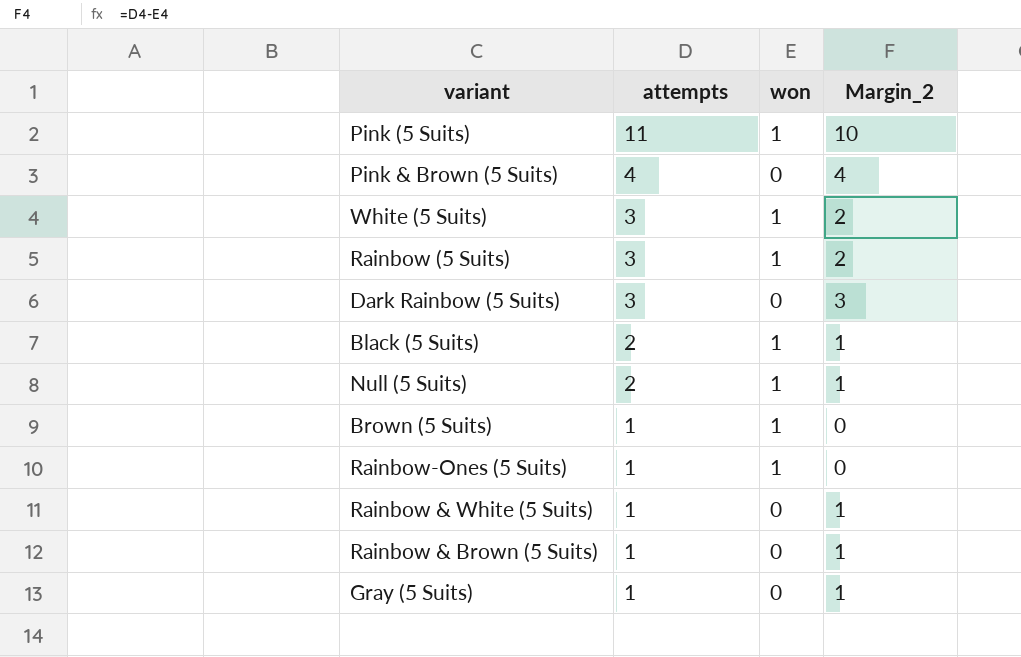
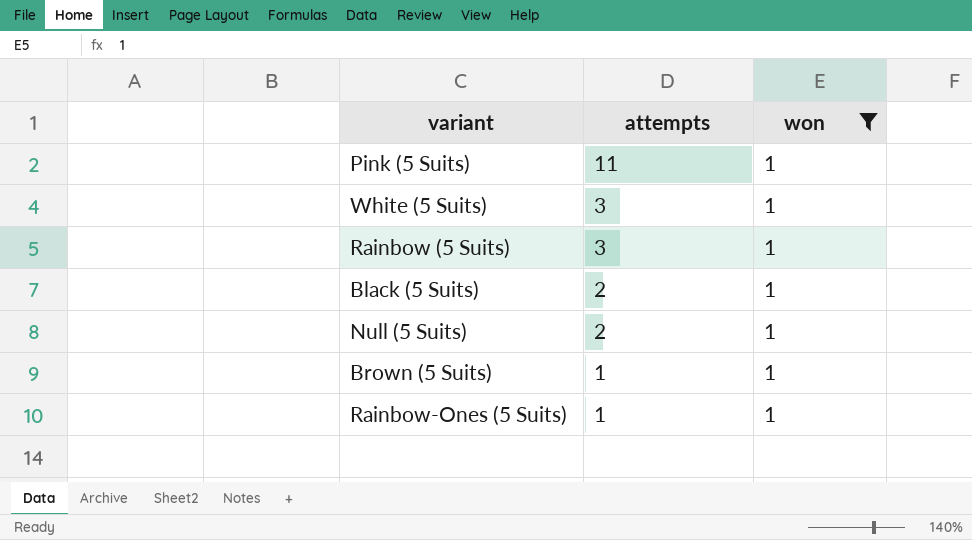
filter: none -> won = 1
column Margin_2 | formula: [attempts] - [won] -> none

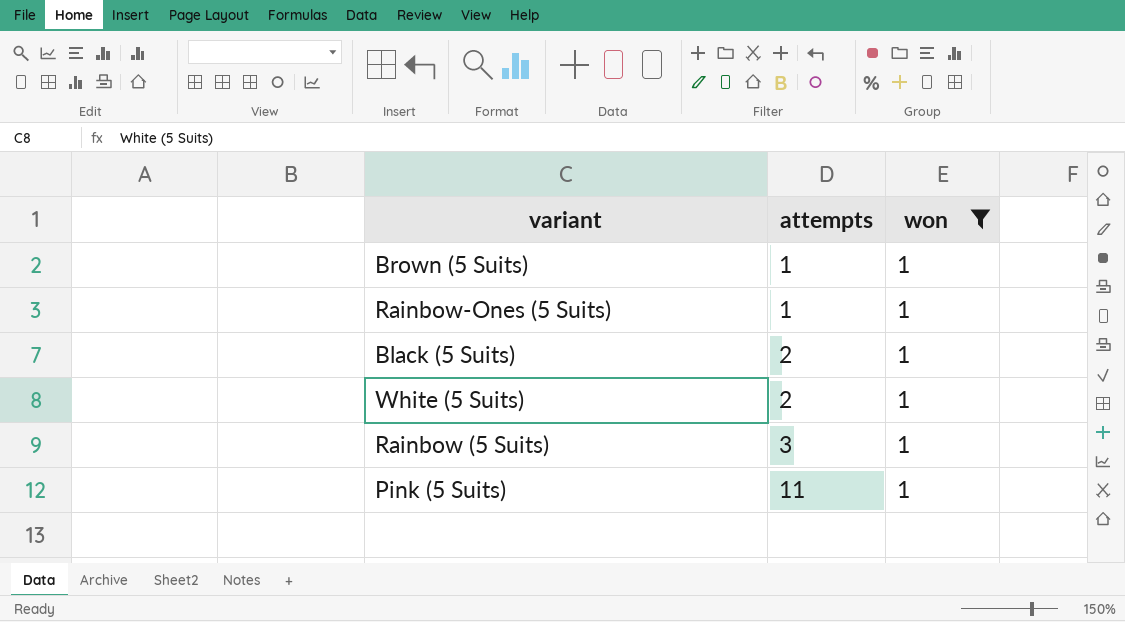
row order: attempts descending -> attempts ascending
row Null (5 Suits): 2 | 1 -> none
White (5 Suits) | attempts: 3 -> 2

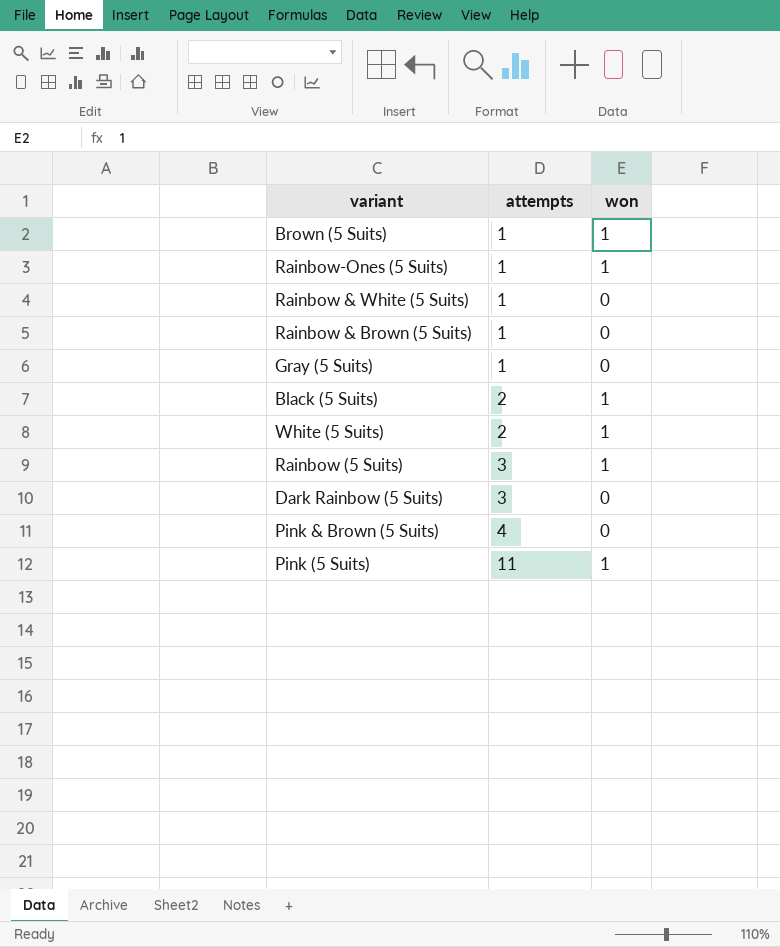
filter: won = 1 -> none

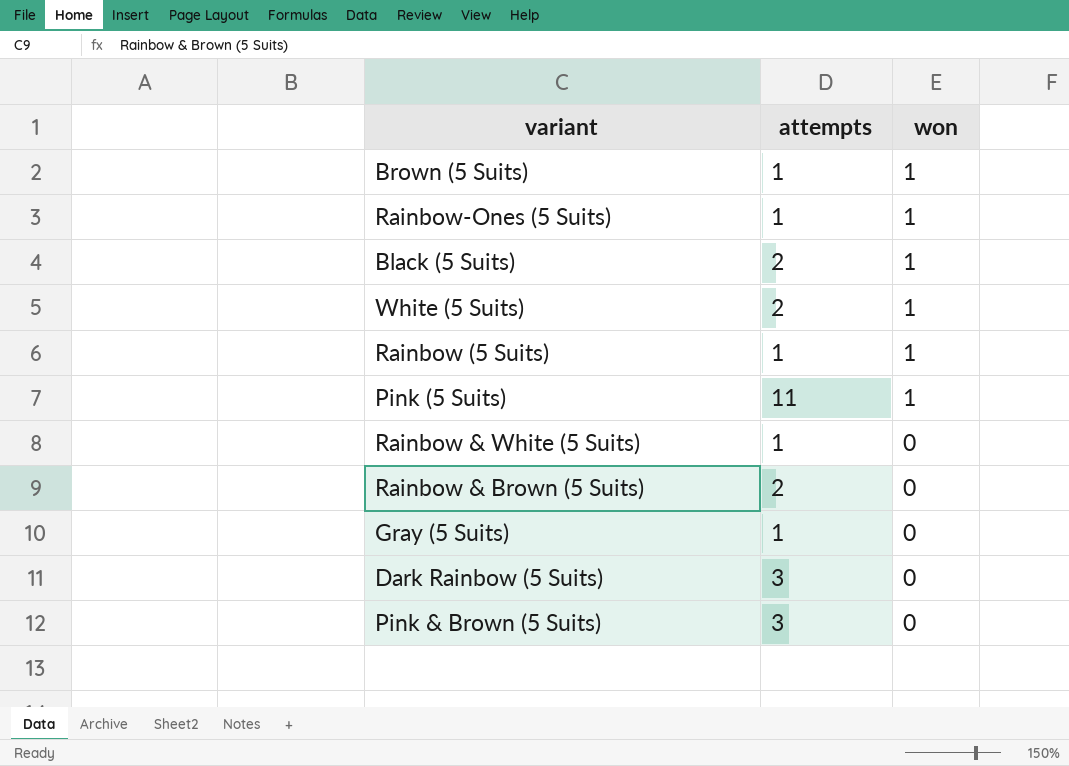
row order: attempts ascending -> won descending
Rainbow (5 Suits) | attempts: 3 -> 1
Rainbow & Brown (5 Suits) | attempts: 1 -> 2
Pink & Brown (5 Suits) | attempts: 4 -> 3

